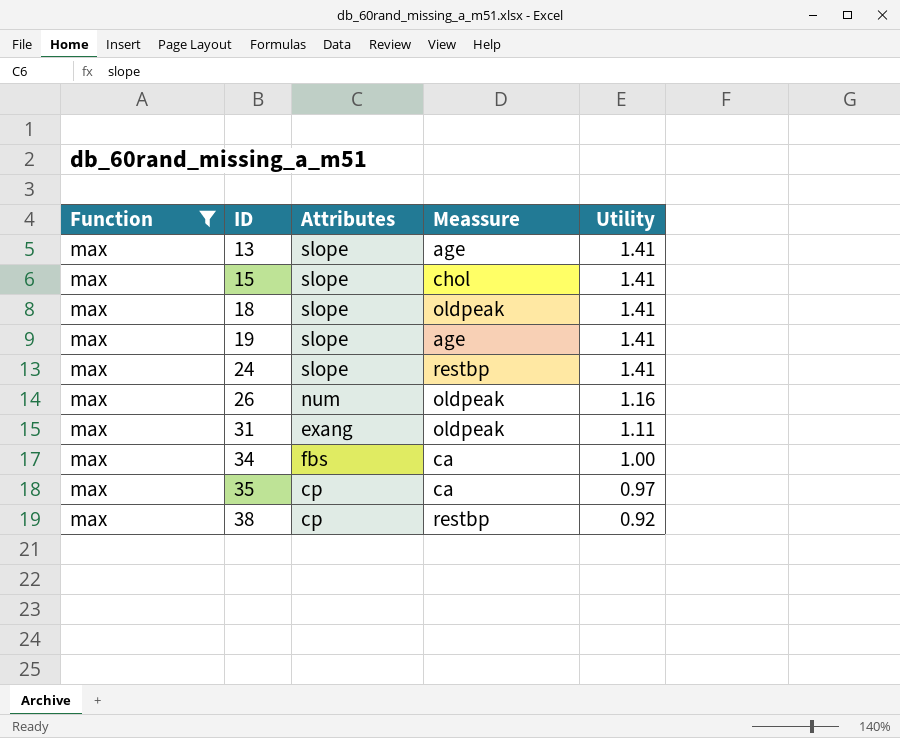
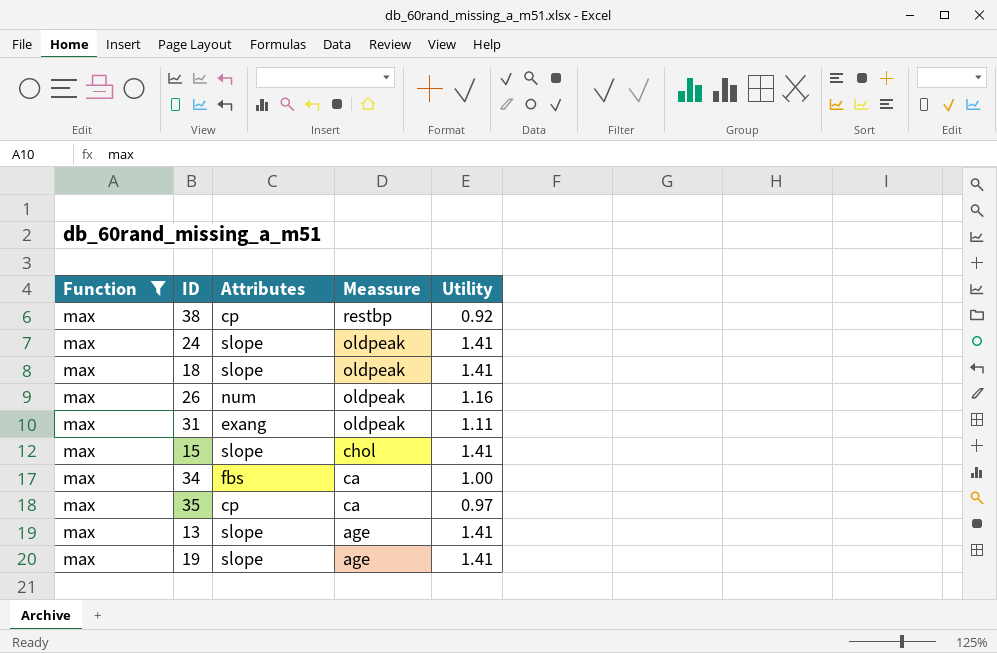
row order: ID ascending -> Meassure descending
24 | Meassure: restbp -> oldpeak

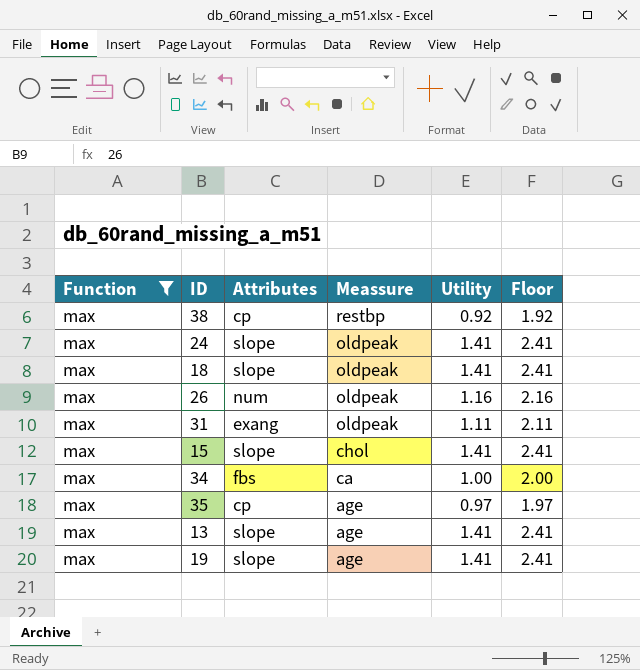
column Floor | formula: none -> [Utility] + 1
35 | Meassure: ca -> age

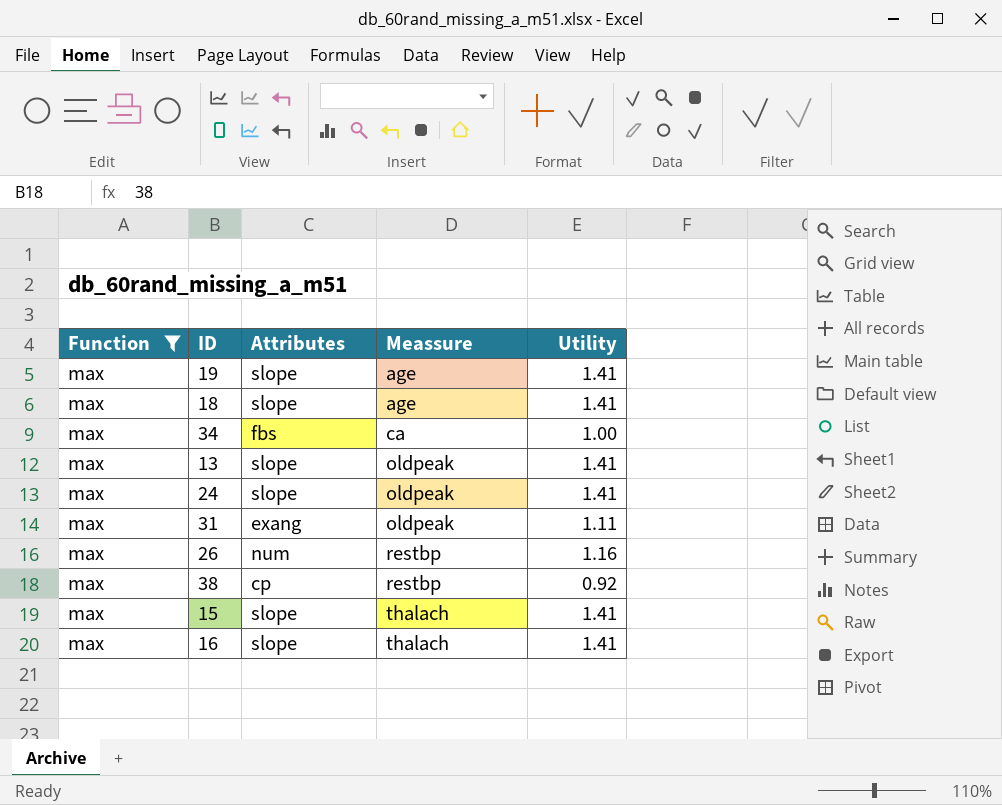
row order: Meassure descending -> Meassure ascending
column Floor | formula: [Utility] + 1 -> none
row 35: max | cp | age | 0.97 | 1.97 -> none
18 | Meassure: oldpeak -> age
13 | Meassure: age -> oldpeak
26 | Meassure: oldpeak -> restbp
15 | Meassure: chol -> thalach
row 16: none -> max | slope | thalach | 1.41

